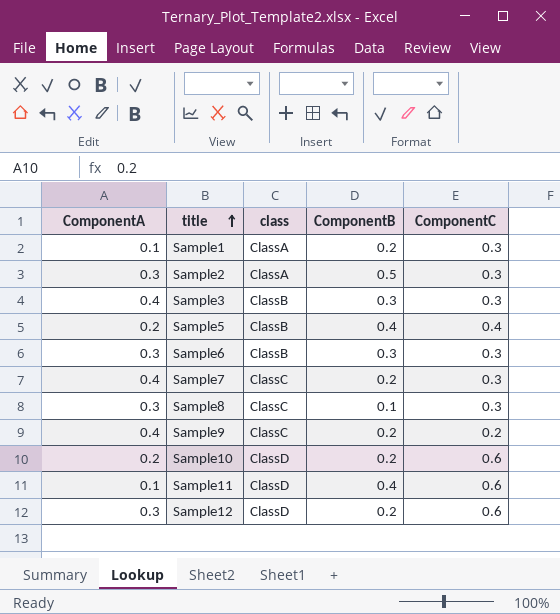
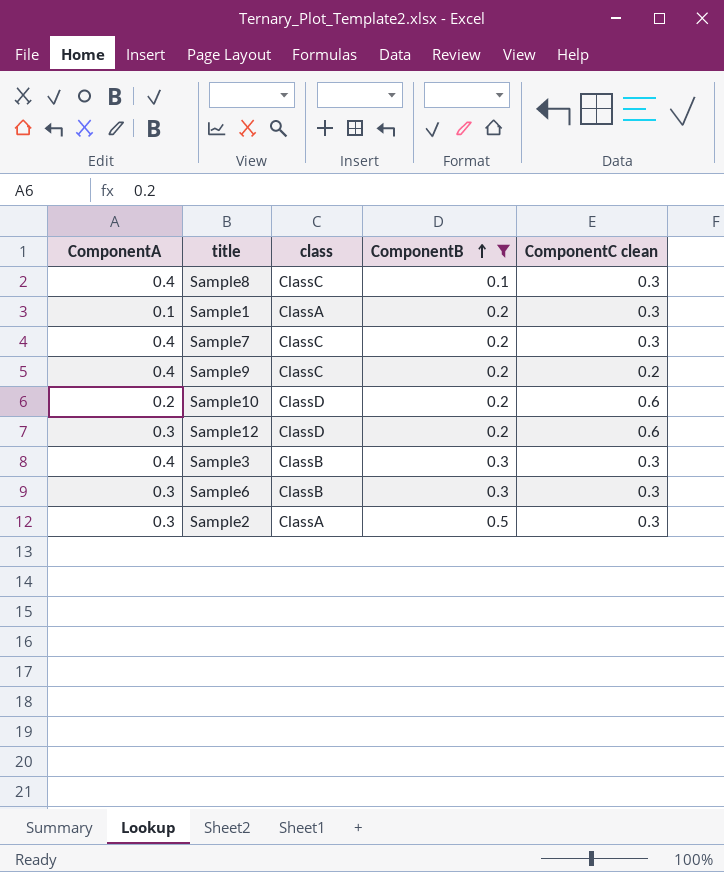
filter: none -> ComponentB != 0.4
row order: title ascending -> ComponentB ascending
column name: ComponentC -> ComponentC clean
Sample8 | ComponentA: 0.3 -> 0.4

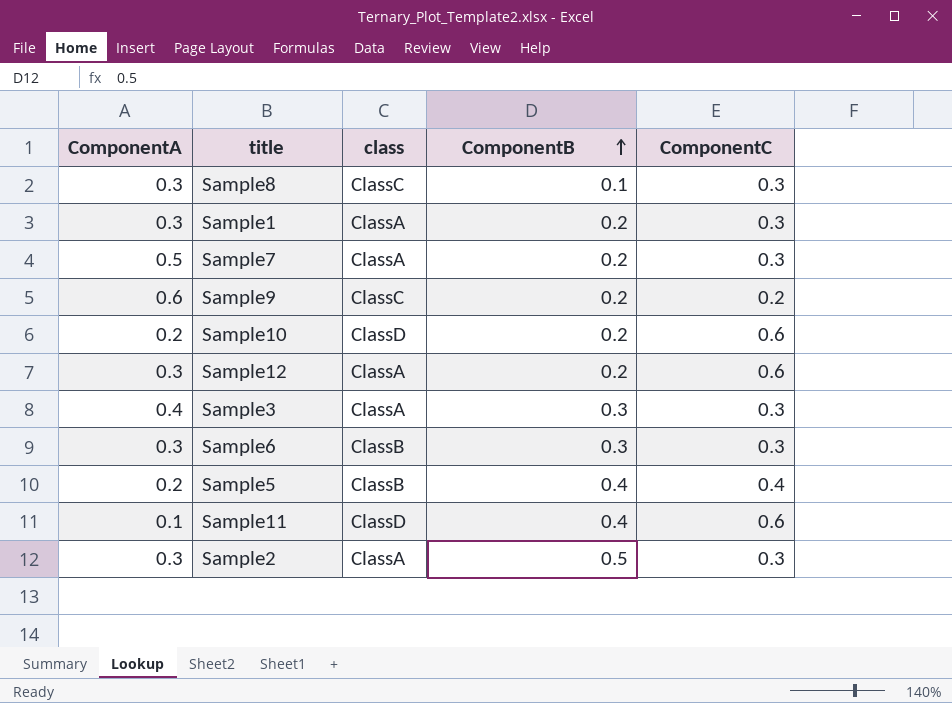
filter: ComponentB != 0.4 -> none
column name: ComponentC clean -> ComponentC
Sample8 | ComponentA: 0.4 -> 0.3
Sample1 | ComponentA: 0.1 -> 0.3
Sample7 | ComponentA: 0.4 -> 0.5
Sample7 | class: ClassC -> ClassA
Sample9 | ComponentA: 0.4 -> 0.6
Sample12 | class: ClassD -> ClassA
Sample3 | class: ClassB -> ClassA

